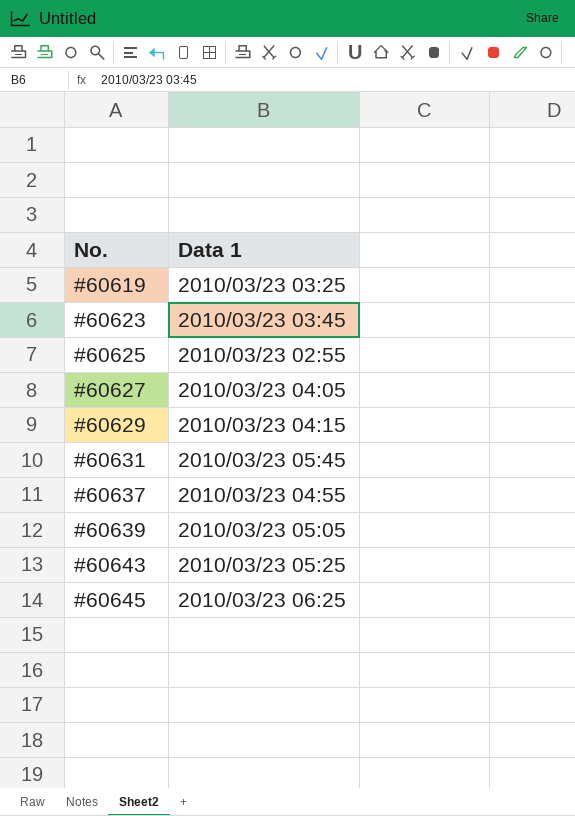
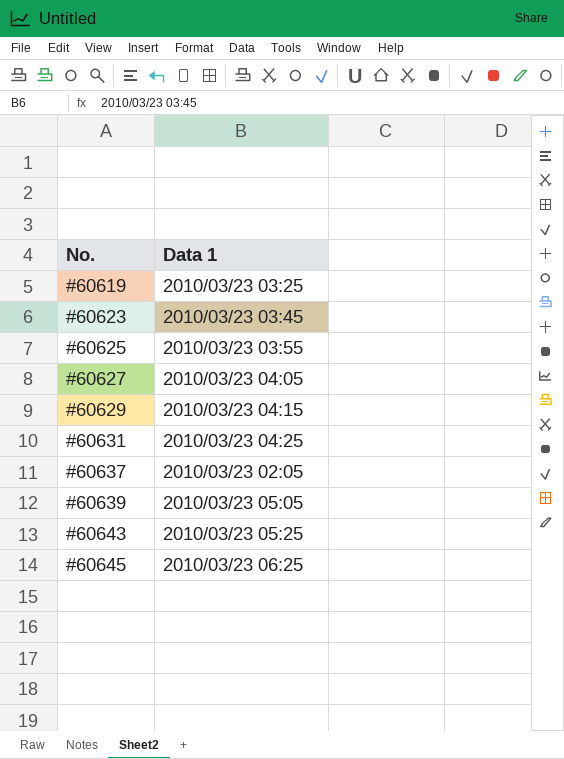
#60625 | Data 1: 2010/03/23 02:55 -> 2010/03/23 03:55
#60631 | Data 1: 2010/03/23 05:45 -> 2010/03/23 04:25
#60637 | Data 1: 2010/03/23 04:55 -> 2010/03/23 02:05

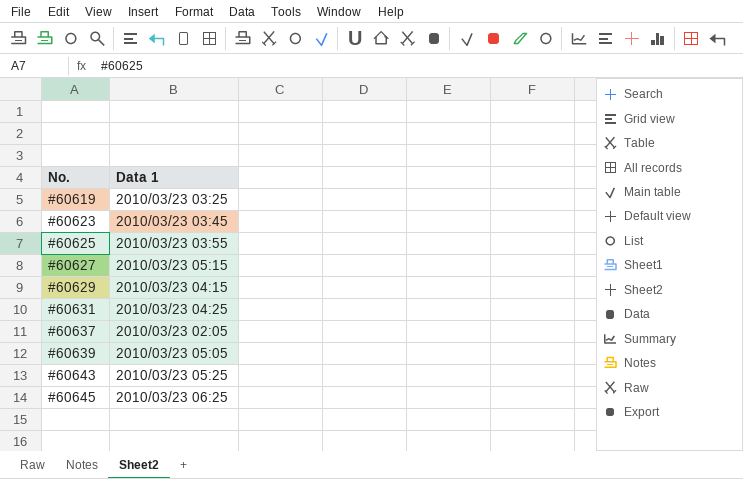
#60627 | Data 1: 2010/03/23 04:05 -> 2010/03/23 05:15

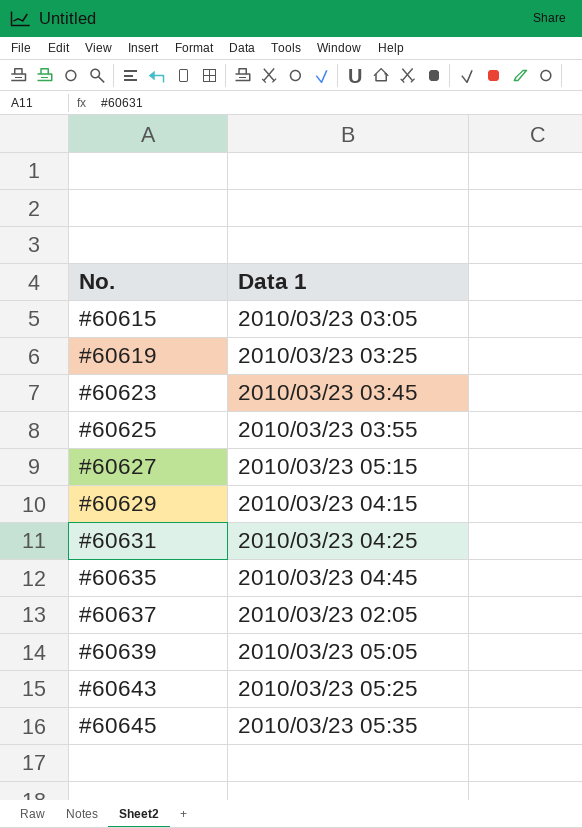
row #60615: none -> 2010/03/23 03:05
row #60635: none -> 2010/03/23 04:45
#60645 | Data 1: 2010/03/23 06:25 -> 2010/03/23 05:35

